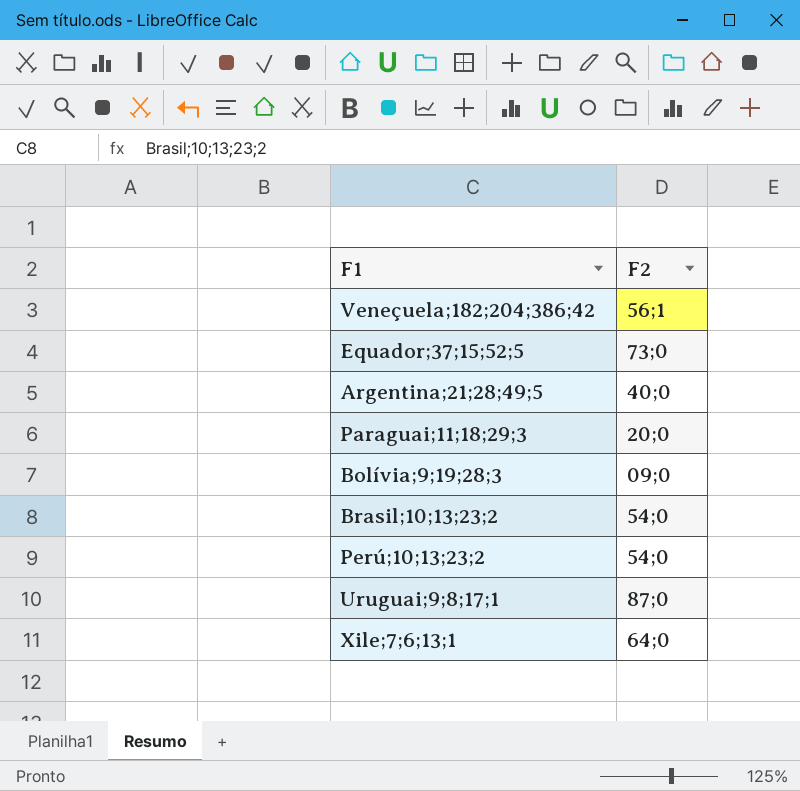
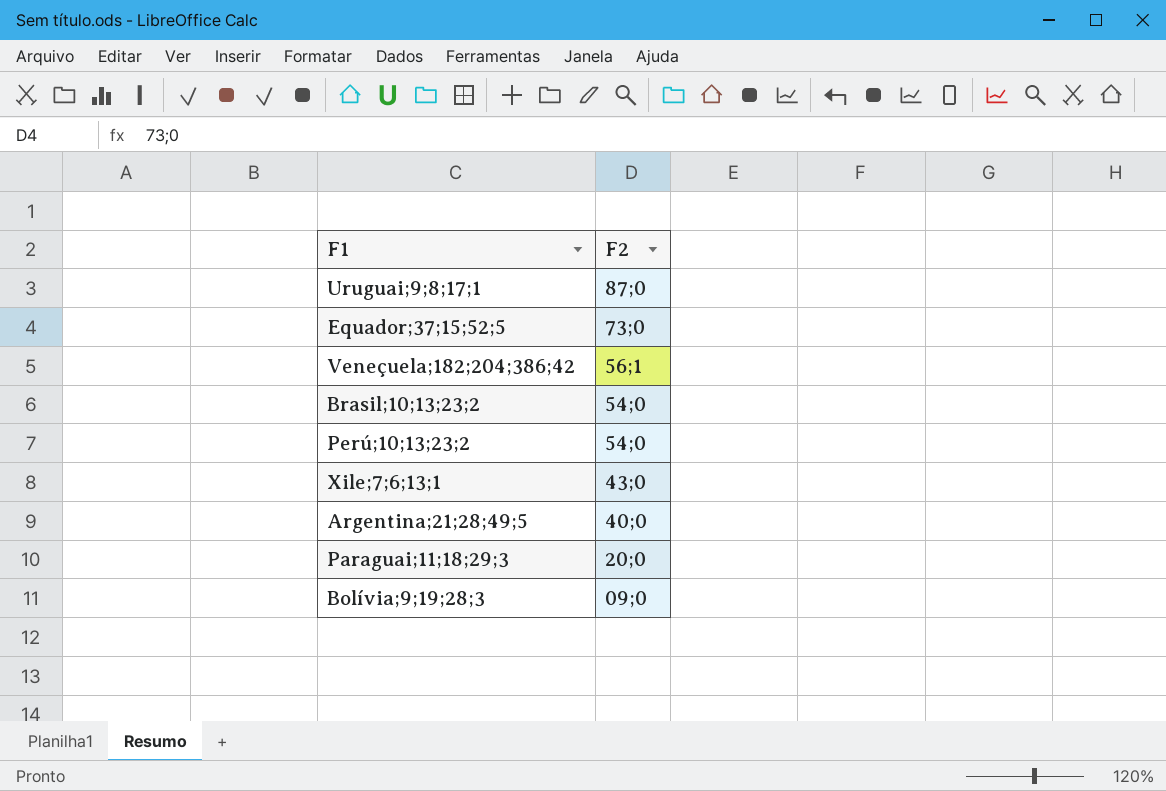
row order: none -> F2 descending
Xile;7;6;13;1 | F2: 64;0 -> 43;0

